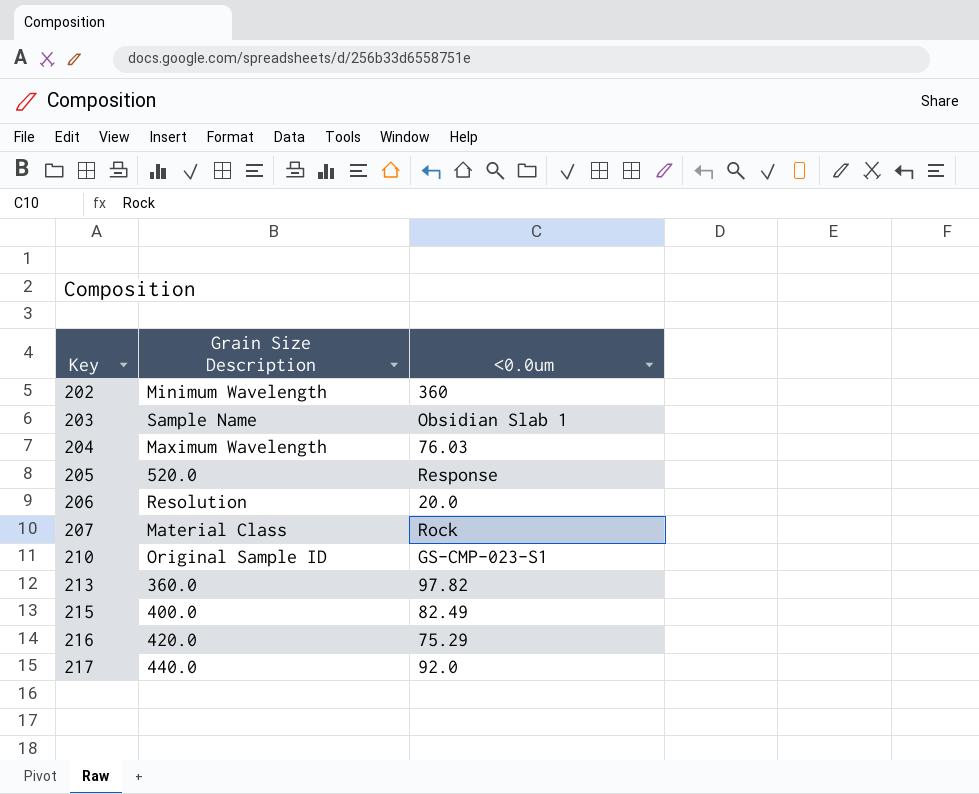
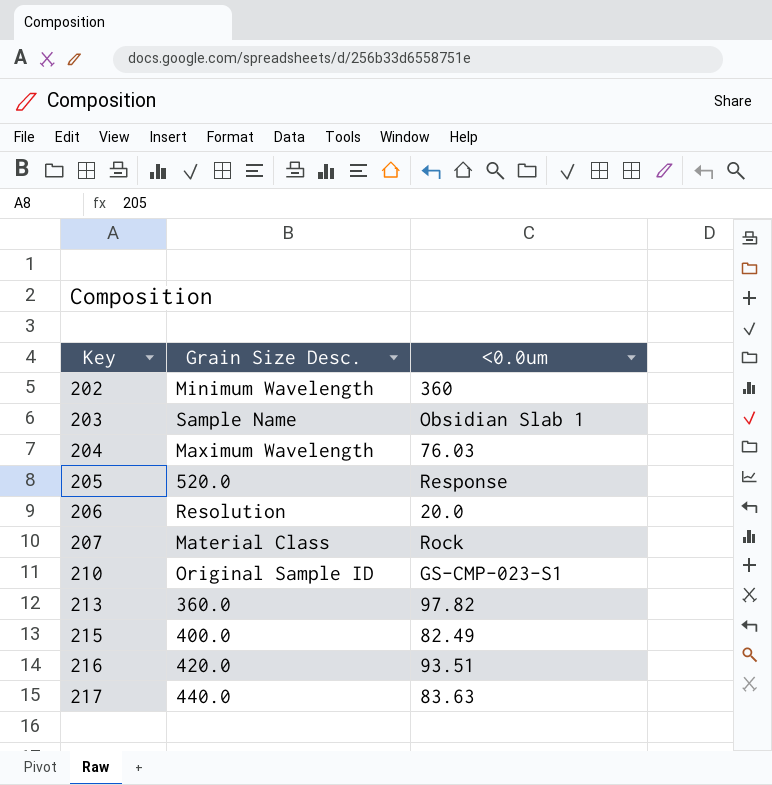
column name: Grain Size Description -> Grain Size Desc.
216 | <0.0um: 75.29 -> 93.51
217 | <0.0um: 92.0 -> 83.63

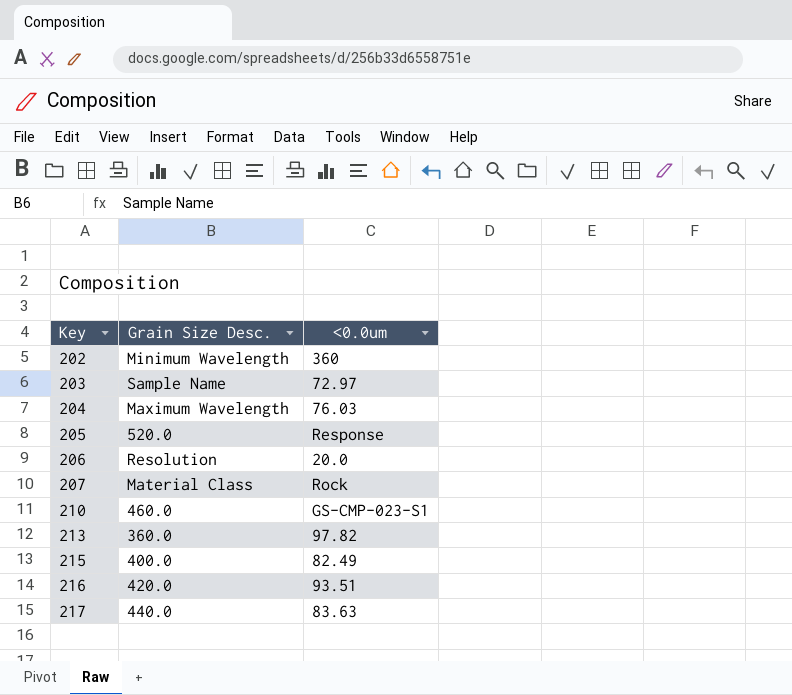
203 | <0.0um: Obsidian Slab 1 -> 72.97
210 | Grain Size Desc.: Original Sample ID -> 460.0

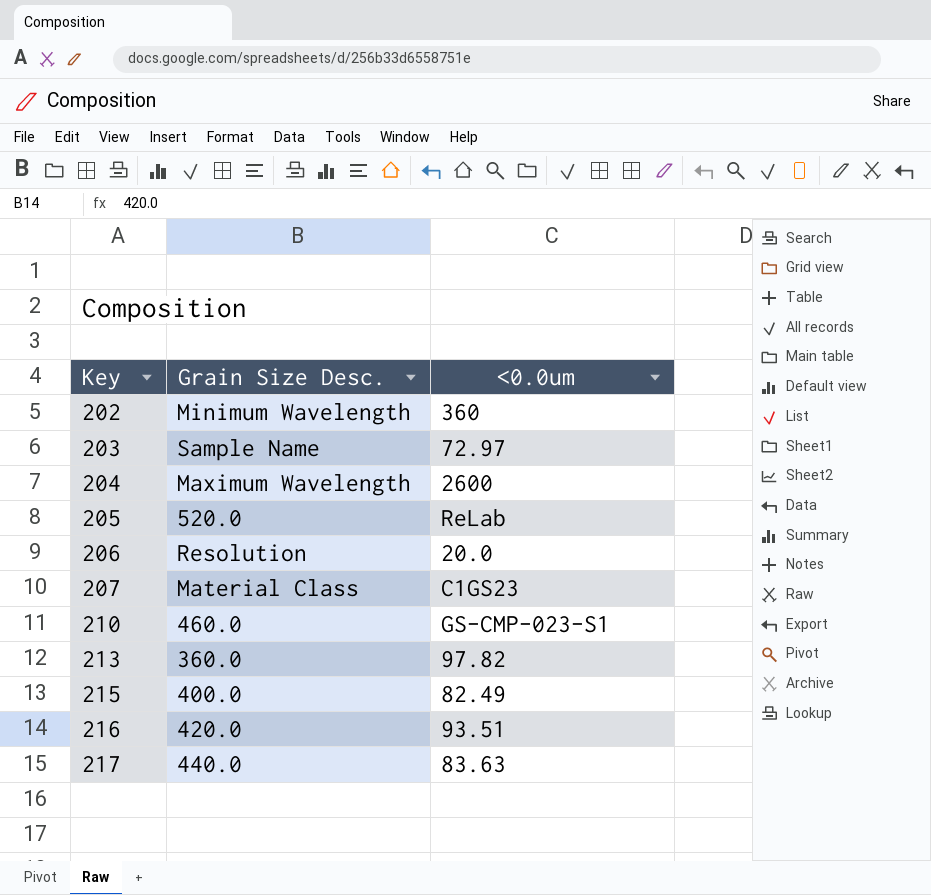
204 | <0.0um: 76.03 -> 2600
205 | <0.0um: Response -> ReLab
207 | <0.0um: Rock -> C1GS23

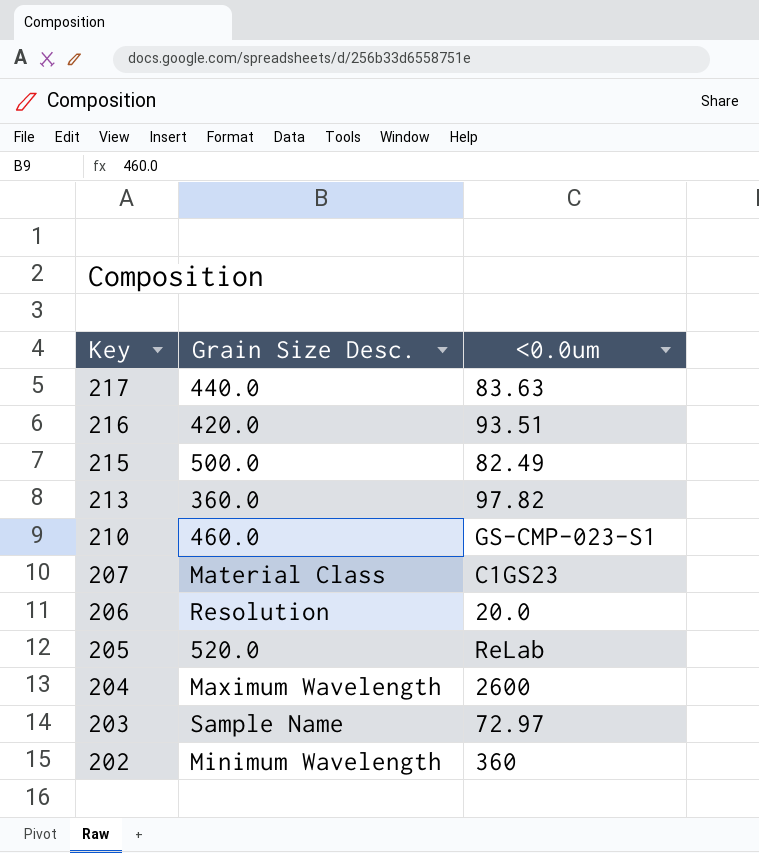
row order: Key ascending -> Key descending
215 | Grain Size Desc.: 400.0 -> 500.0

